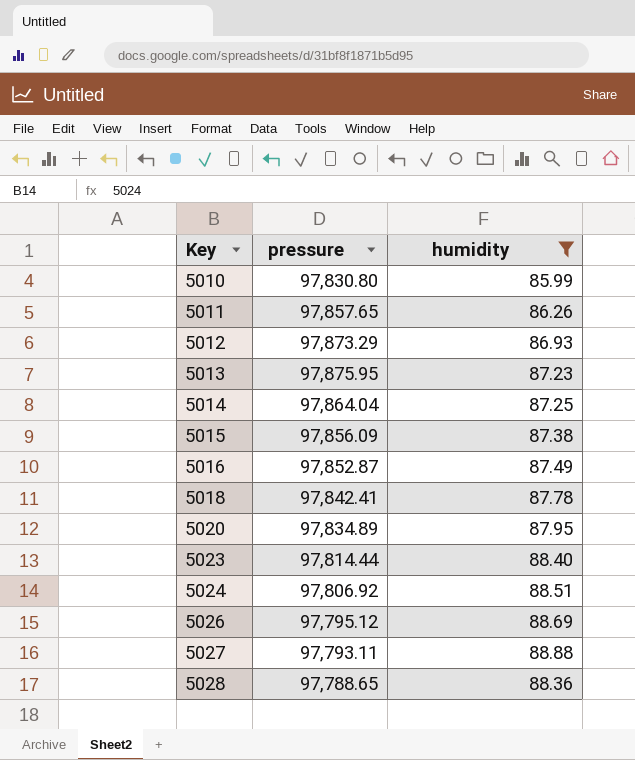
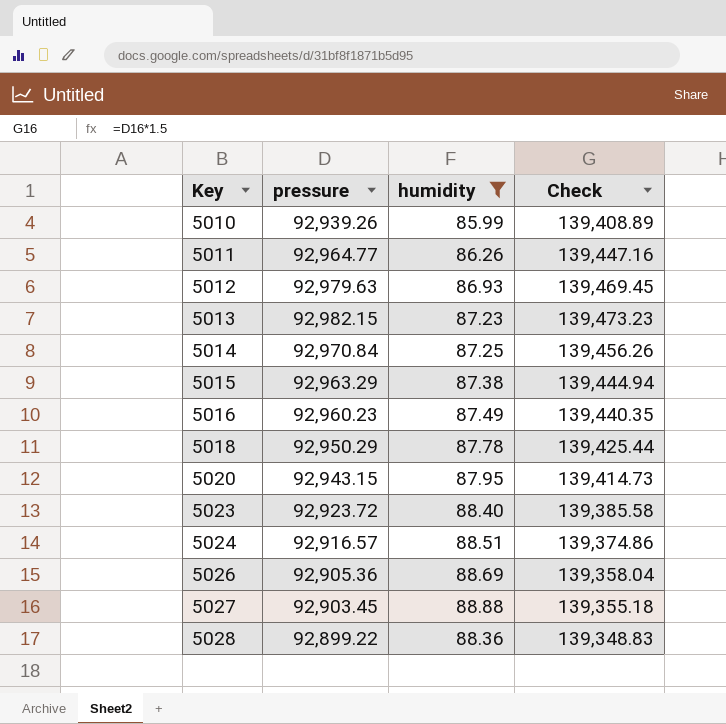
column Check | formula: none -> [pressure] * 1.5
5010 | pressure: 97,830.80 -> 92,939.26
5011 | pressure: 97,857.65 -> 92,964.77
5012 | pressure: 97,873.29 -> 92,979.63
5013 | pressure: 97,875.95 -> 92,982.15
5014 | pressure: 97,864.04 -> 92,970.84
5015 | pressure: 97,856.09 -> 92,963.29
5016 | pressure: 97,852.87 -> 92,960.23
5018 | pressure: 97,842.41 -> 92,950.29
5020 | pressure: 97,834.89 -> 92,943.15
5023 | pressure: 97,814.44 -> 92,923.72
5024 | pressure: 97,806.92 -> 92,916.57
5026 | pressure: 97,795.12 -> 92,905.36
5027 | pressure: 97,793.11 -> 92,903.45
5028 | pressure: 97,788.65 -> 92,899.22

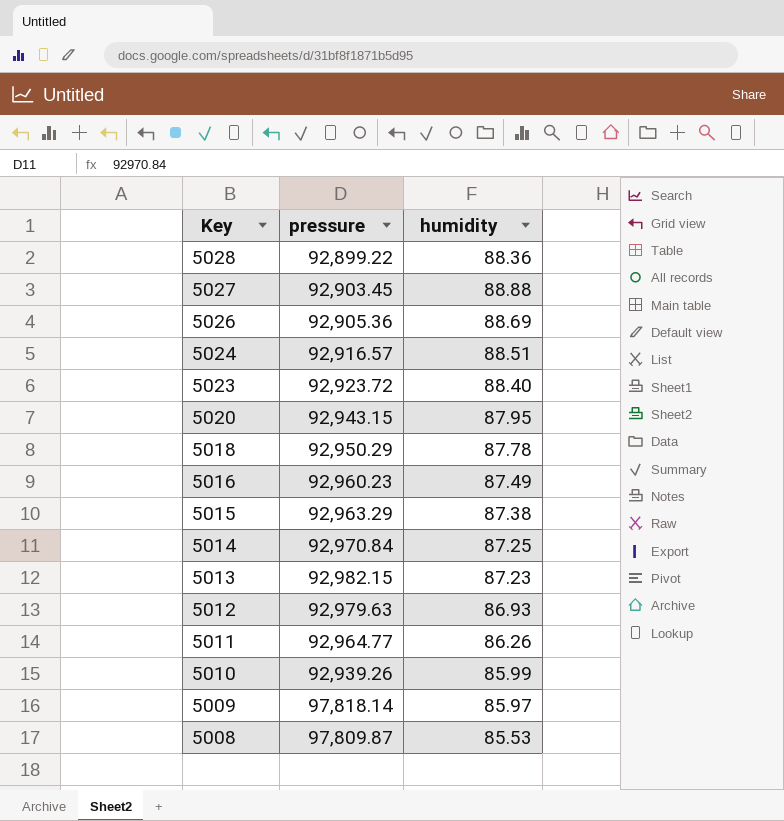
filter: humidity >= 85.99 -> none
row order: Key ascending -> Key descending
column Check | formula: [pressure] * 1.5 -> none

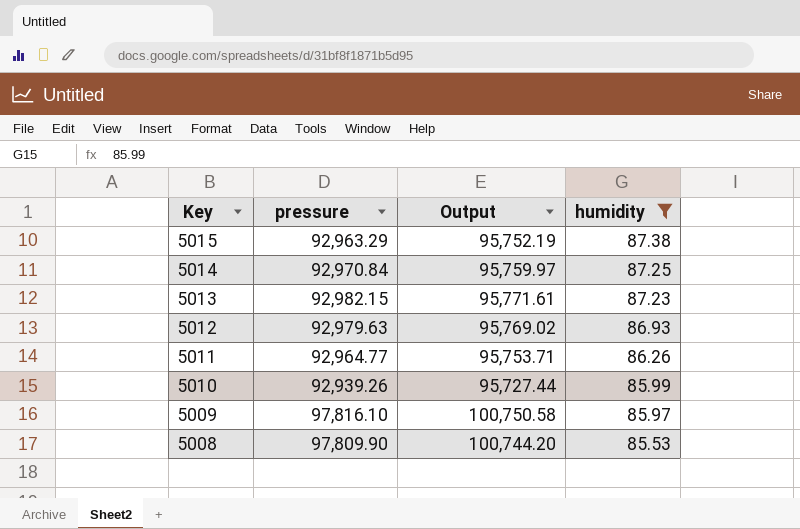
filter: none -> humidity <= 87.38
column Output | formula: none -> [pressure] * 1.03
5009 | pressure: 97,818.14 -> 97,816.10
5008 | pressure: 97,809.87 -> 97,809.90

